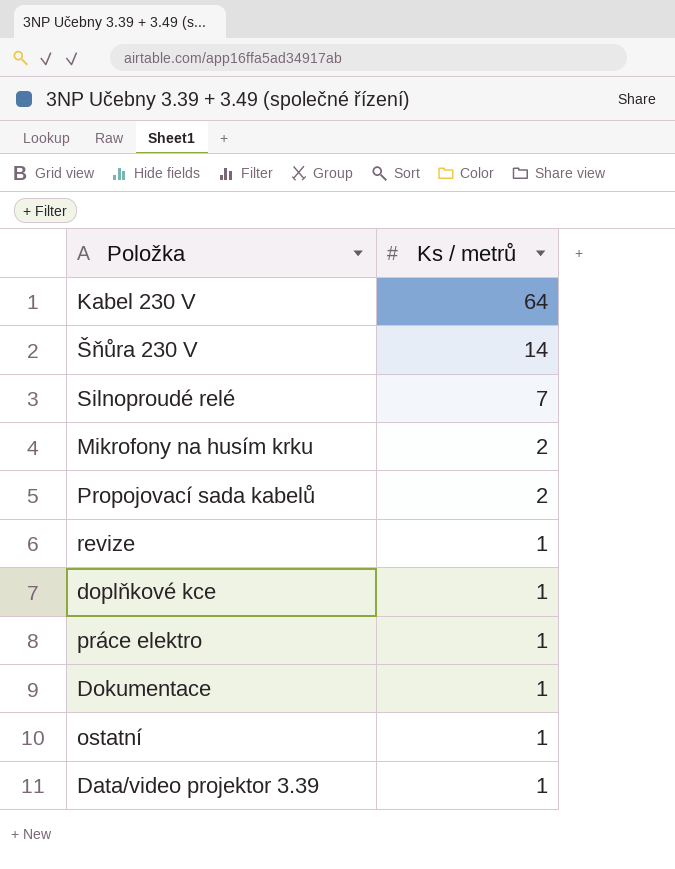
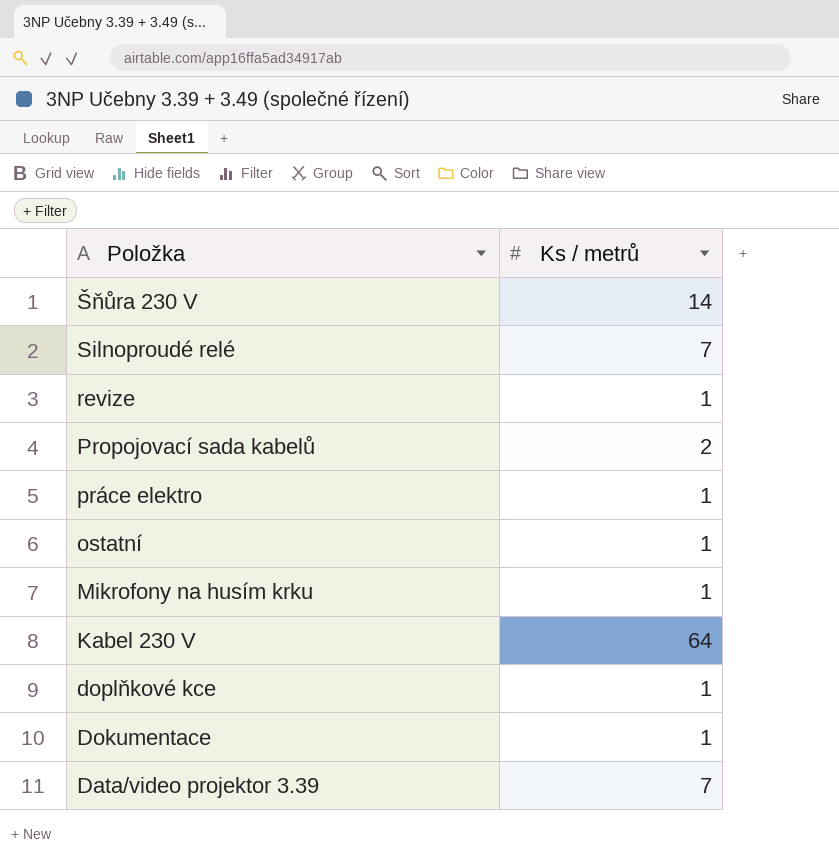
row order: Ks / metrů descending -> Položka descending
Mikrofony na husím krku | Ks / metrů: 2 -> 1
Data/video projektor 3.39 | Ks / metrů: 1 -> 7

